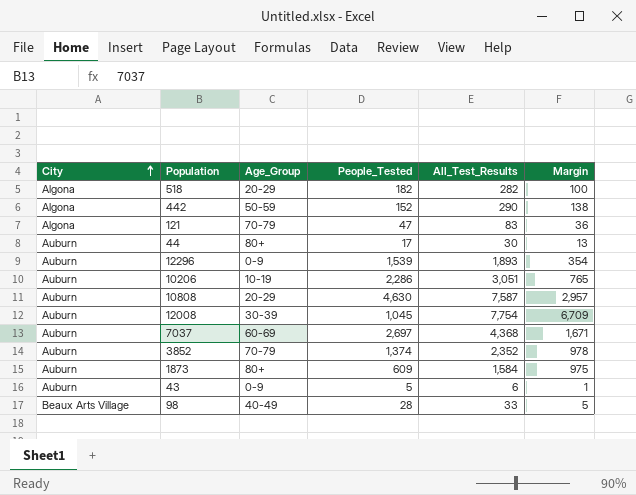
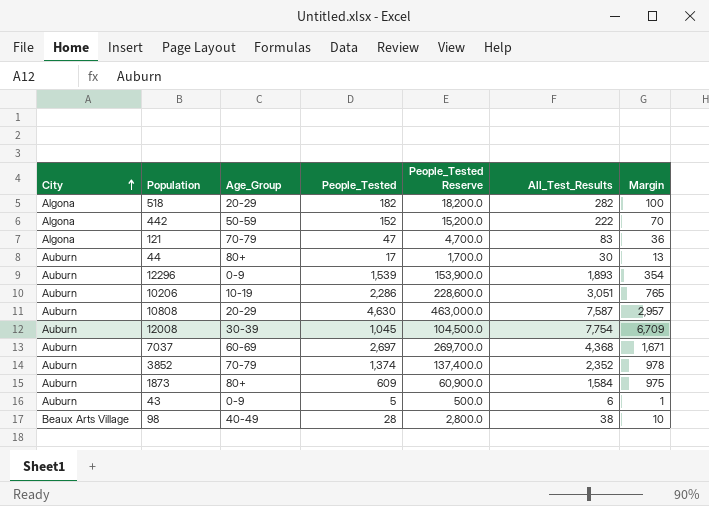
column People_Tested Reserve | formula: none -> [People_Tested] * 100
442 | All_Test_Results: 290 -> 222
442 | Margin: 138 -> 70
98 | All_Test_Results: 33 -> 38
98 | Margin: 5 -> 10

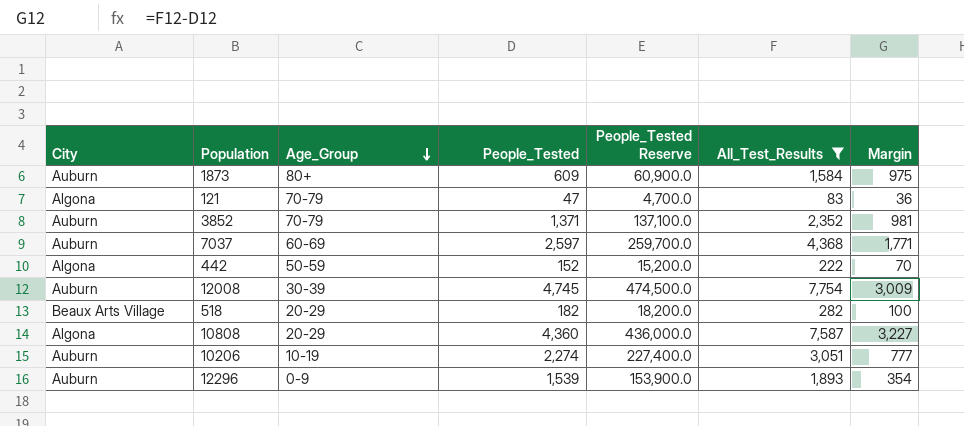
filter: none -> All_Test_Results >= 83
row order: City ascending -> Age_Group descending
3852 | People_Tested: 1,374 -> 1,371
3852 | People_Tested Reserve: 137,400.0 -> 137,100.0
3852 | Margin: 978 -> 981
7037 | People_Tested: 2,697 -> 2,597
7037 | People_Tested Reserve: 269,700.0 -> 259,700.0
7037 | Margin: 1,671 -> 1,771
12008 | People_Tested: 1,045 -> 4,745
12008 | People_Tested Reserve: 104,500.0 -> 474,500.0
12008 | Margin: 6,709 -> 3,009
518 | City: Algona -> Beaux Arts Village
10808 | City: Auburn -> Algona
10808 | People_Tested: 4,630 -> 4,360
10808 | People_Tested Reserve: 463,000.0 -> 436,000.0
10808 | Margin: 2,957 -> 3,227
10206 | People_Tested: 2,286 -> 2,274
10206 | People_Tested Reserve: 228,600.0 -> 227,400.0
10206 | Margin: 765 -> 777

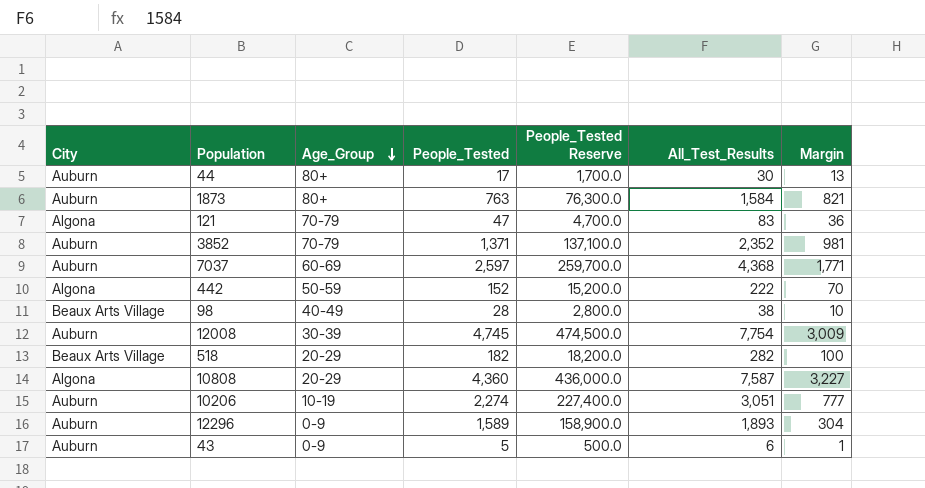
filter: All_Test_Results >= 83 -> none
1873 | People_Tested: 609 -> 763
1873 | People_Tested Reserve: 60,900.0 -> 76,300.0
1873 | Margin: 975 -> 821
12296 | People_Tested: 1,539 -> 1,589
12296 | People_Tested Reserve: 153,900.0 -> 158,900.0
12296 | Margin: 354 -> 304

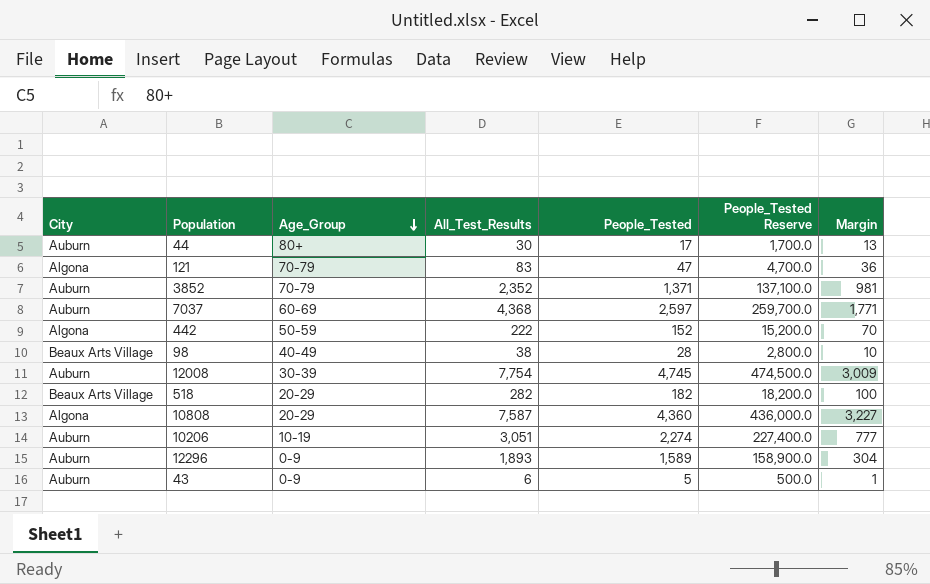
column All_Test_Results | position: 6 -> 4
row 1873: Auburn | 80+ | 763 | 76,300.0 | 1,584 | 821 -> none

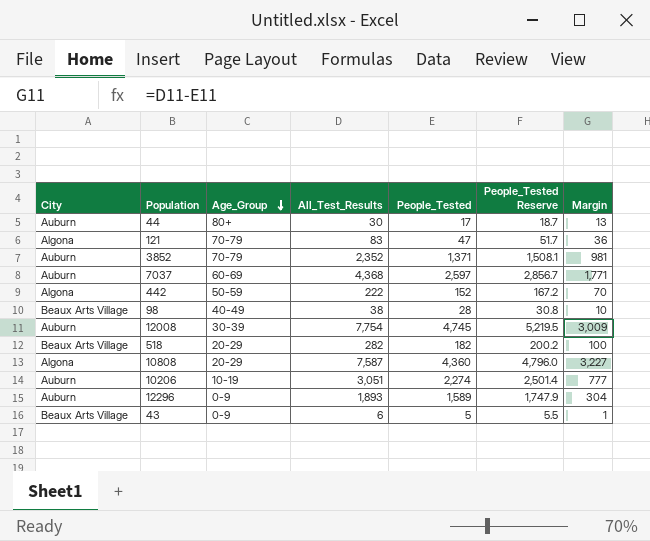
column People_Tested Reserve | formula: [People_Tested] * 100 -> [People_Tested] * 1.1
43 | City: Auburn -> Beaux Arts Village

